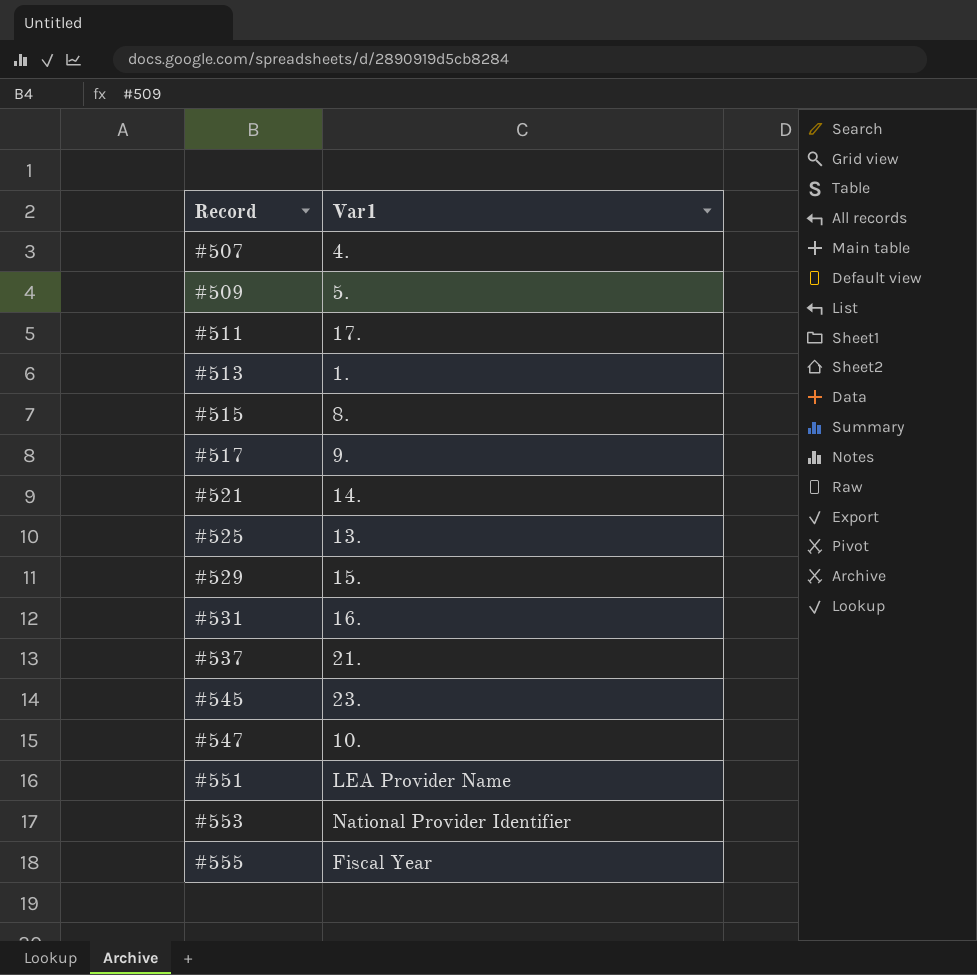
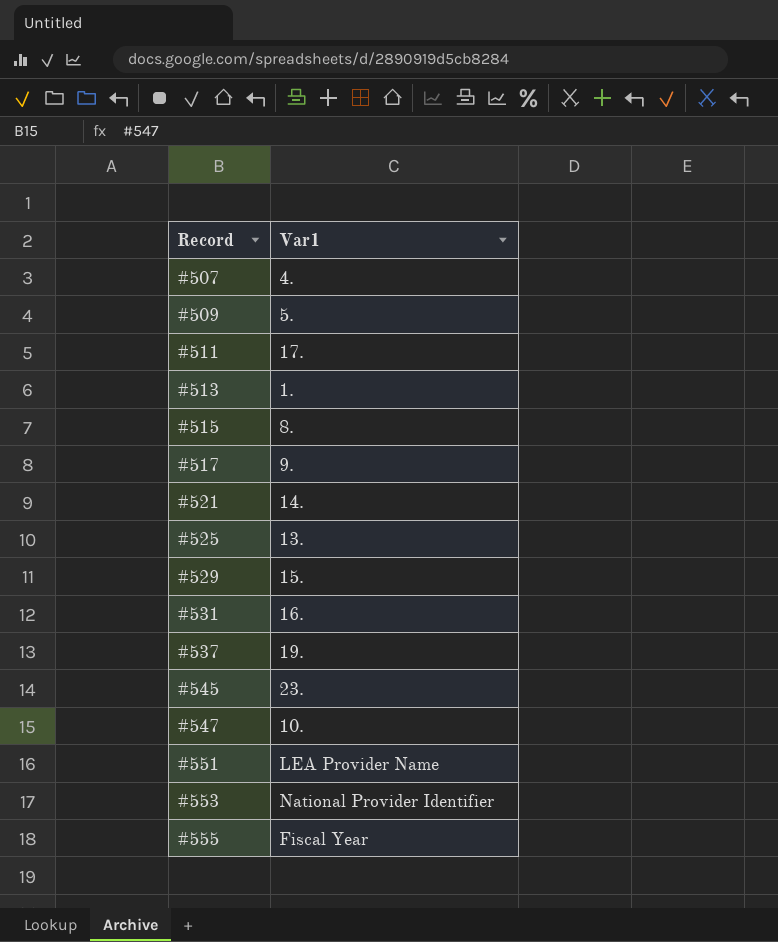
#537 | Var1: 21. -> 19.

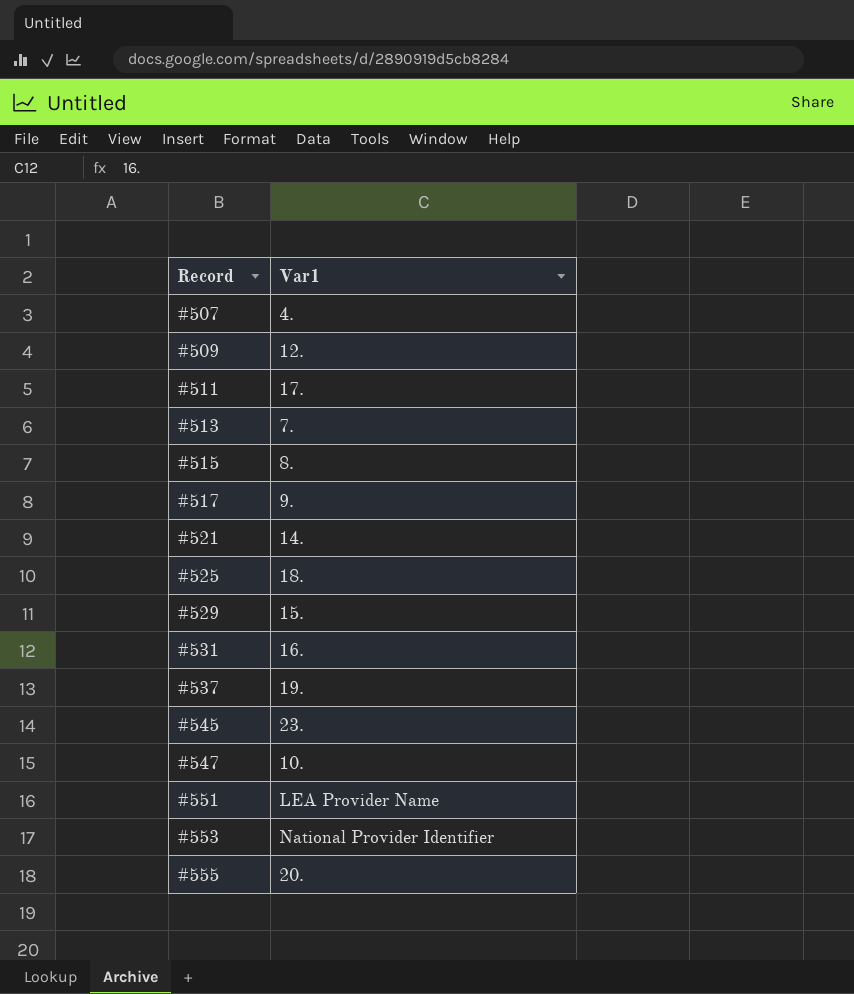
#509 | Var1: 5. -> 12.
#513 | Var1: 1. -> 7.
#525 | Var1: 13. -> 18.
#555 | Var1: Fiscal Year -> 20.

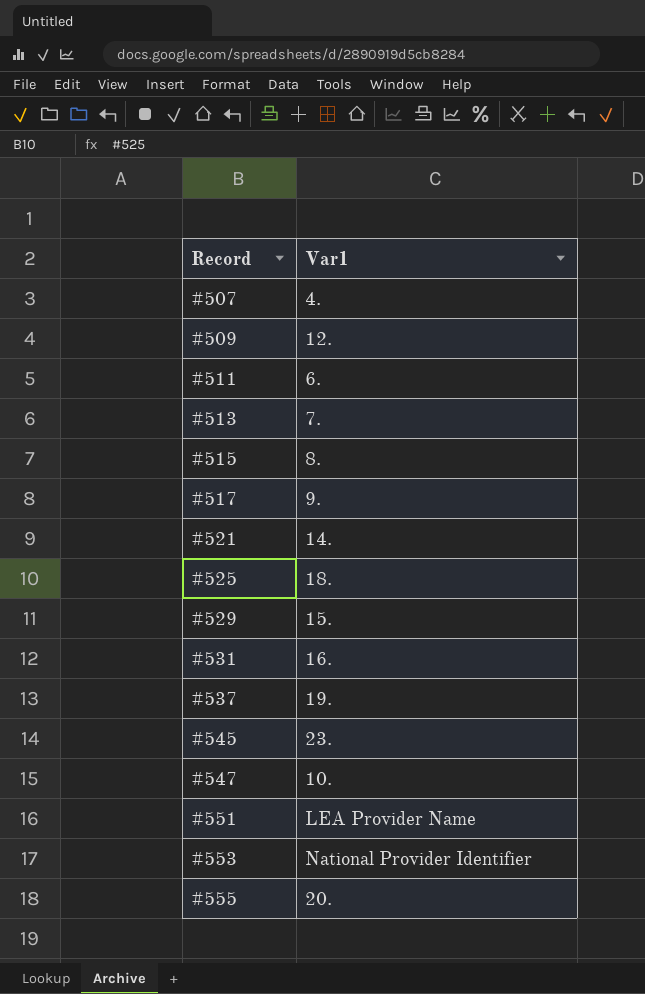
#511 | Var1: 17. -> 6.

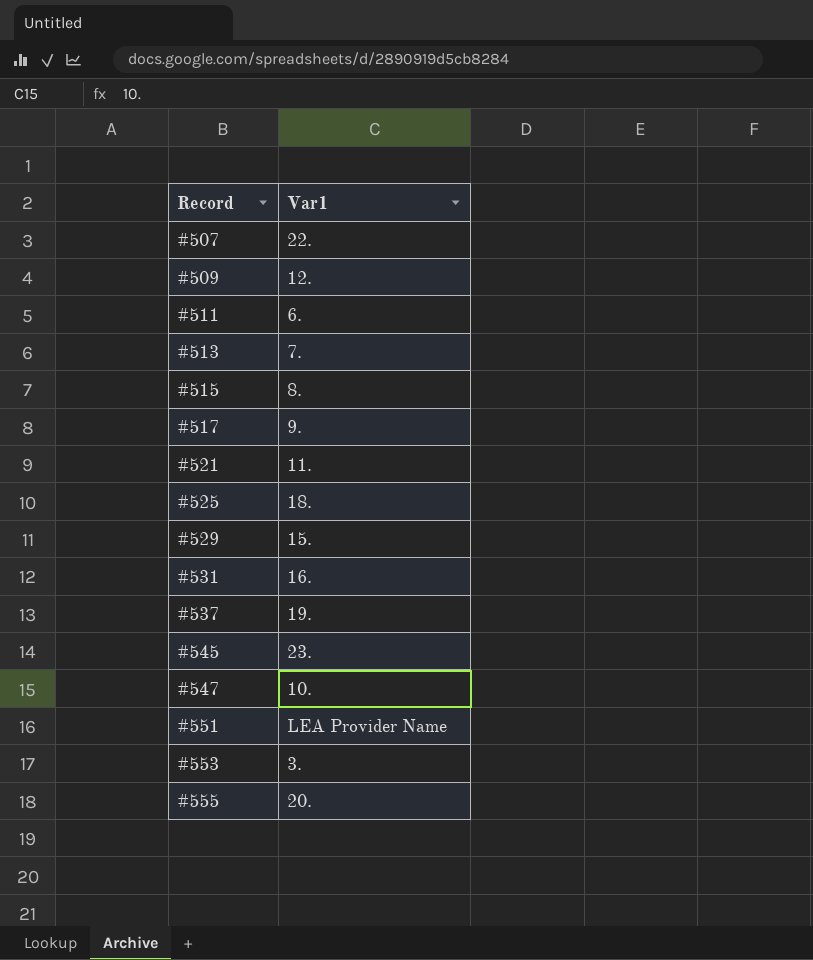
#507 | Var1: 4. -> 22.
#521 | Var1: 14. -> 11.
#553 | Var1: National Provider Identifier -> 3.

